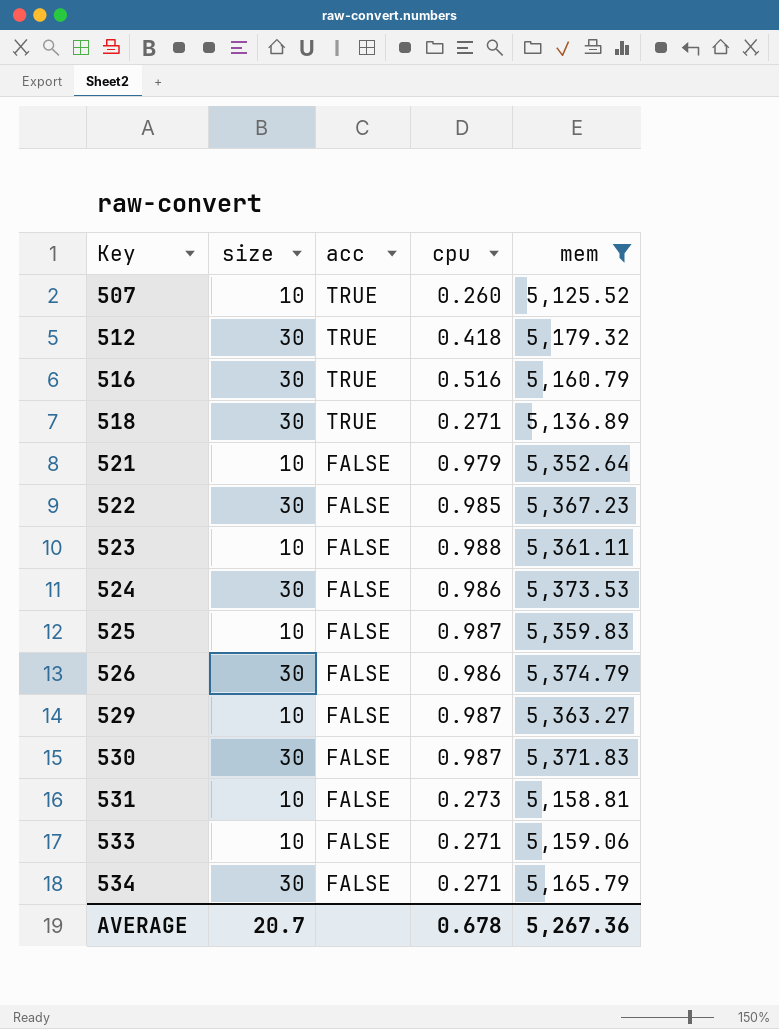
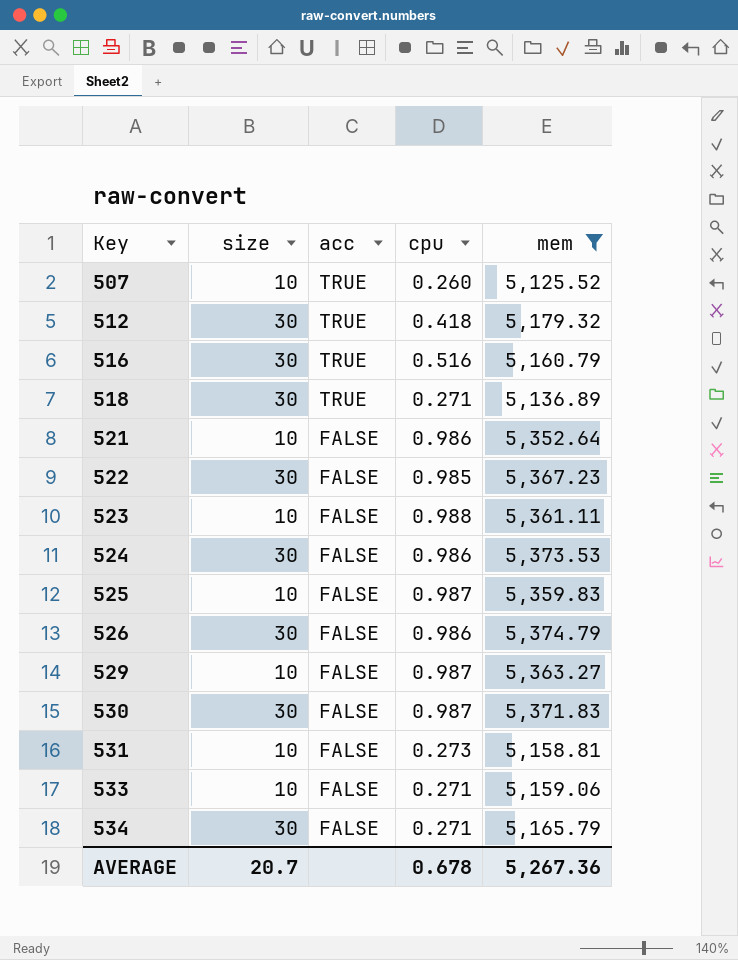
521 | cpu: 0.979 -> 0.986

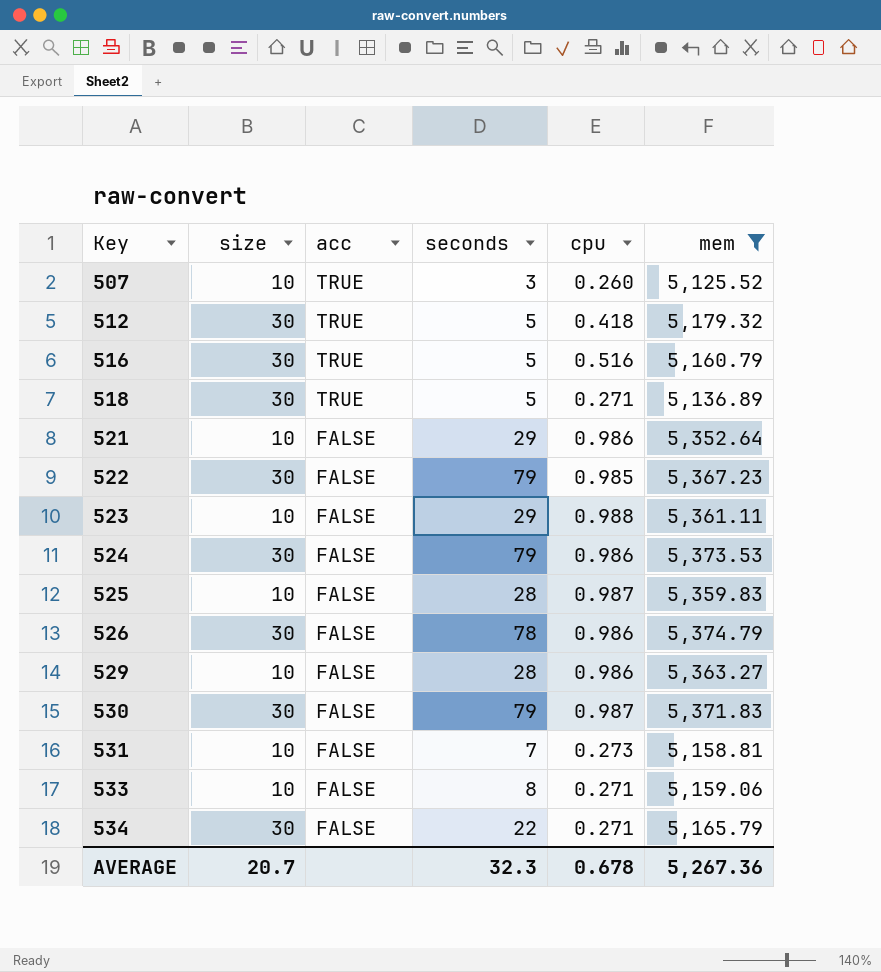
column seconds | position: none -> 4
529 | cpu: 0.987 -> 0.986

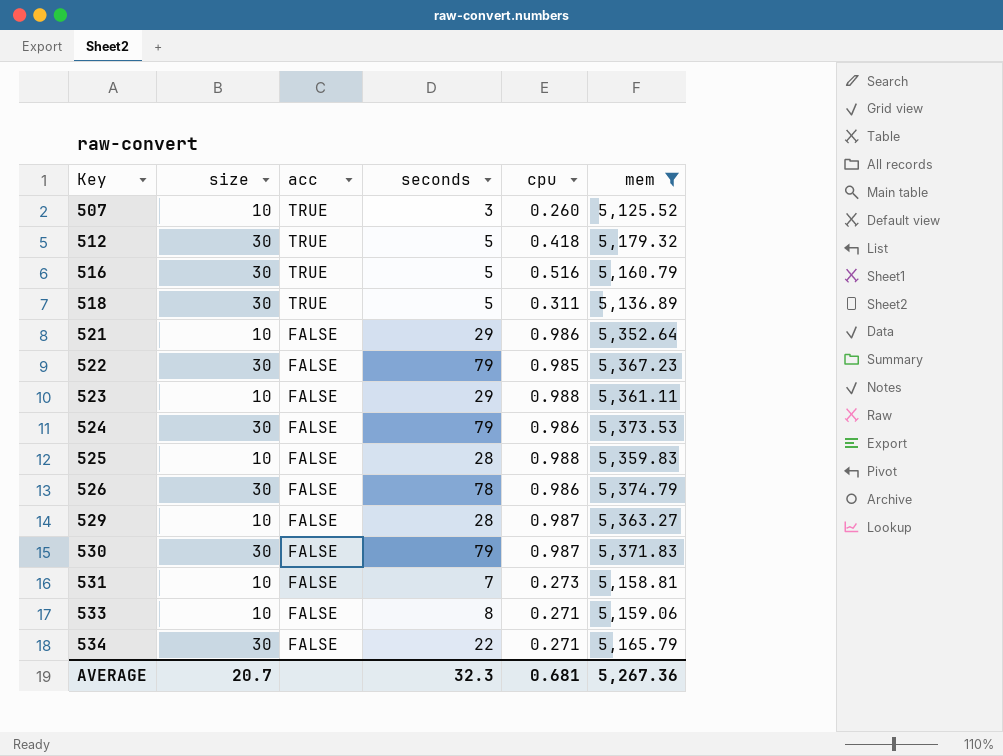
518 | cpu: 0.271 -> 0.311
525 | cpu: 0.987 -> 0.988
529 | cpu: 0.986 -> 0.987
AVERAGE | cpu: 0.678 -> 0.681

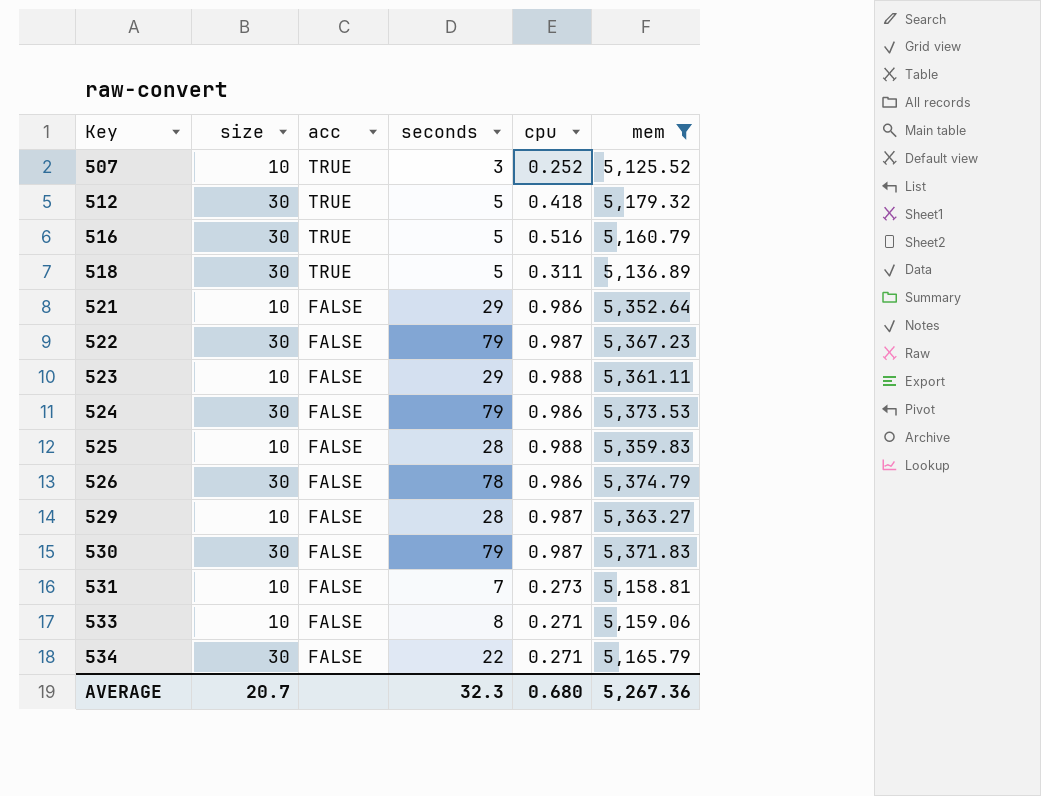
507 | cpu: 0.260 -> 0.252
522 | cpu: 0.985 -> 0.987
AVERAGE | cpu: 0.681 -> 0.680

